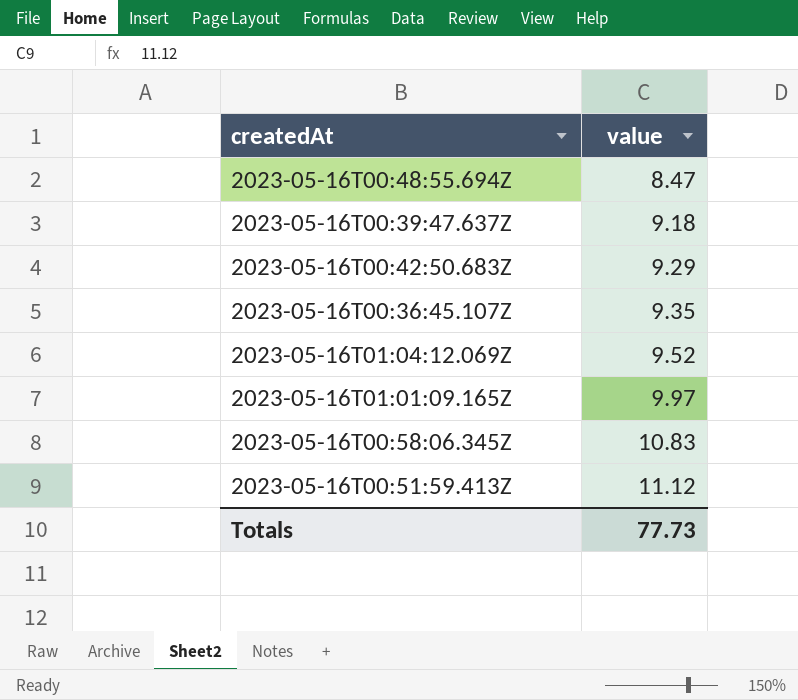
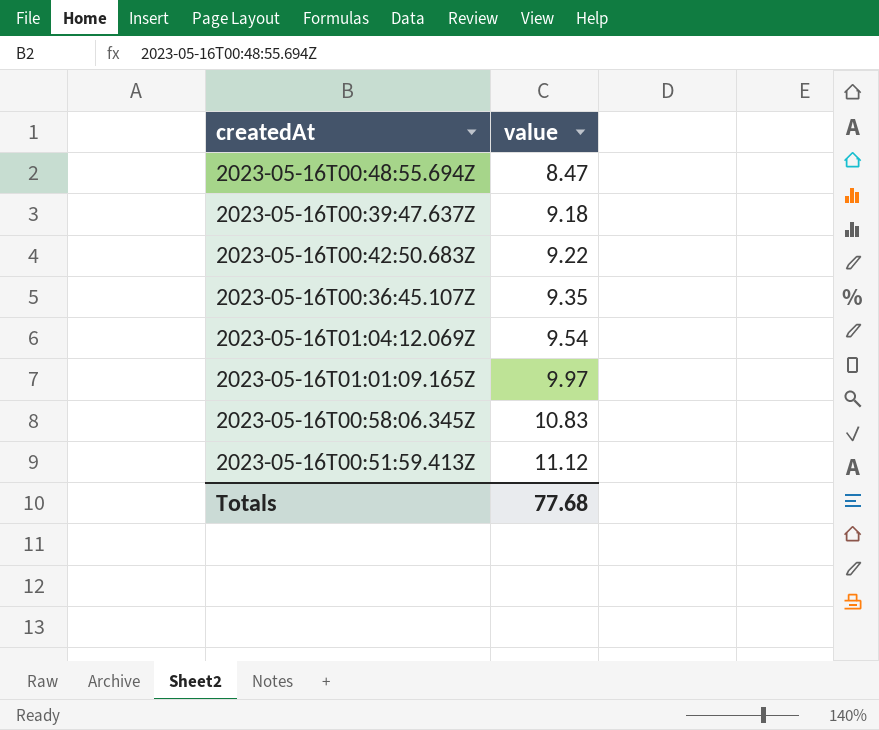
2023-05-16T00:42:50.683Z | value: 9.29 -> 9.22
2023-05-16T01:04:12.069Z | value: 9.52 -> 9.54
Totals | value: 77.73 -> 77.68

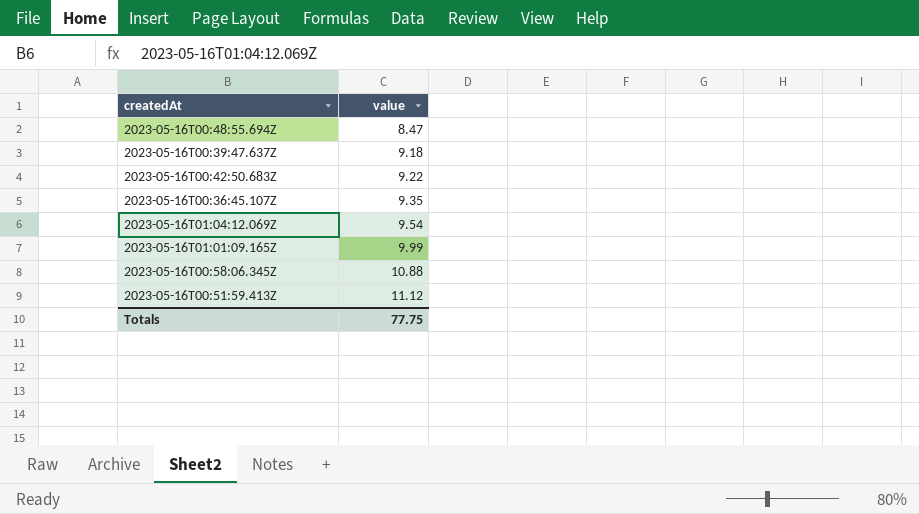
2023-05-16T01:01:09.165Z | value: 9.97 -> 9.99
2023-05-16T00:58:06.345Z | value: 10.83 -> 10.88
Totals | value: 77.68 -> 77.75

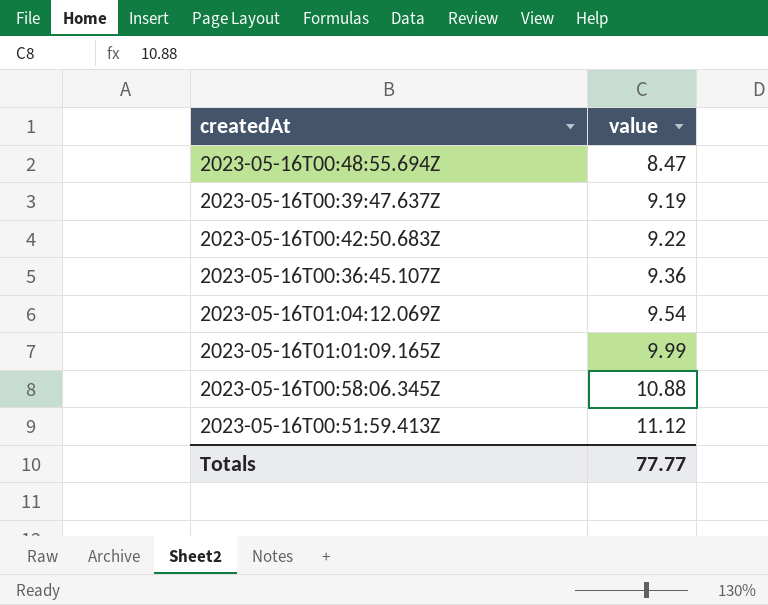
2023-05-16T00:39:47.637Z | value: 9.18 -> 9.19
2023-05-16T00:36:45.107Z | value: 9.35 -> 9.36
Totals | value: 77.75 -> 77.77

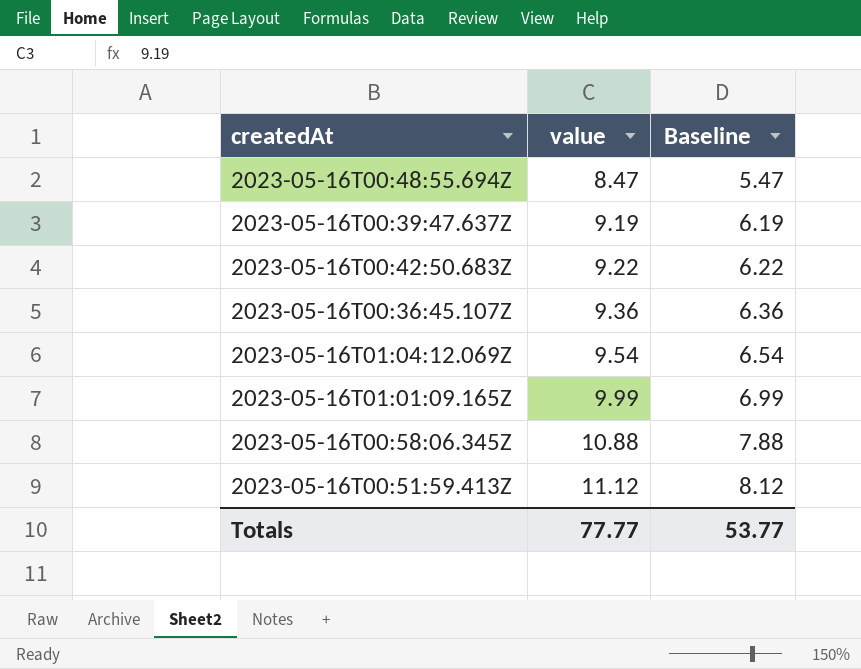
column Baseline | formula: none -> [value] - 3

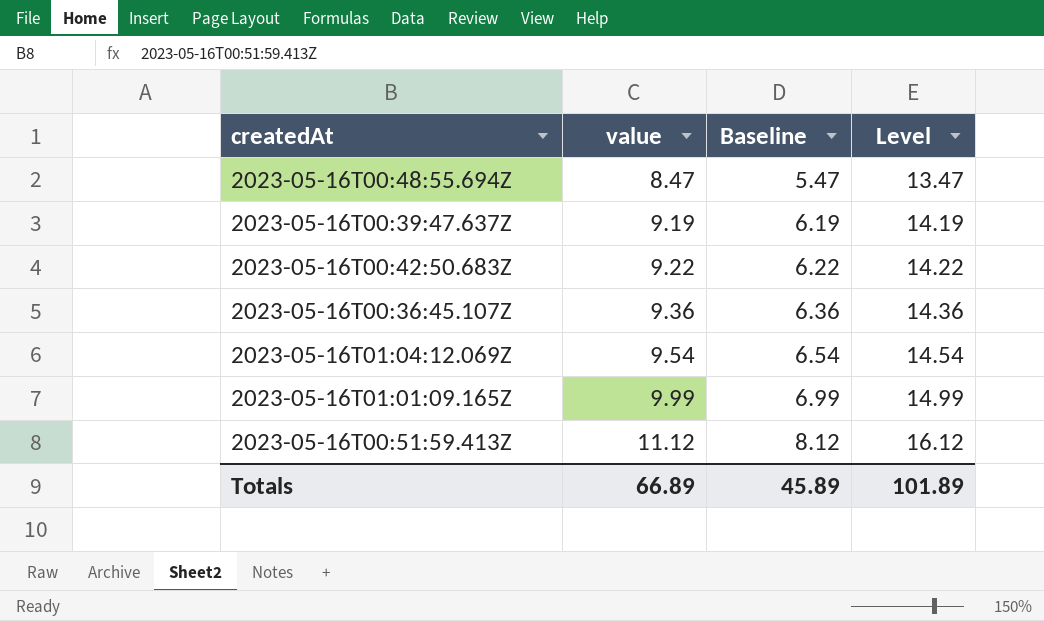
column Level | formula: none -> [value] + 5
row 2023-05-16T00:58:06.345Z: 10.88 | 7.88 -> none
Totals | value: 77.77 -> 66.89
Totals | Baseline: 53.77 -> 45.89

